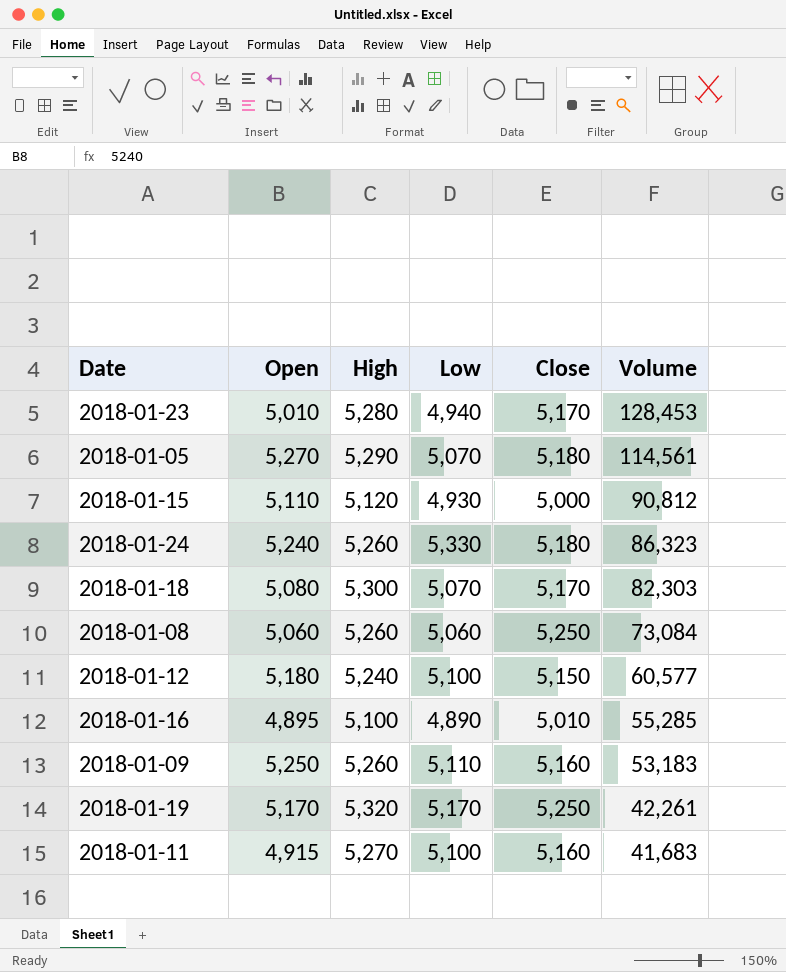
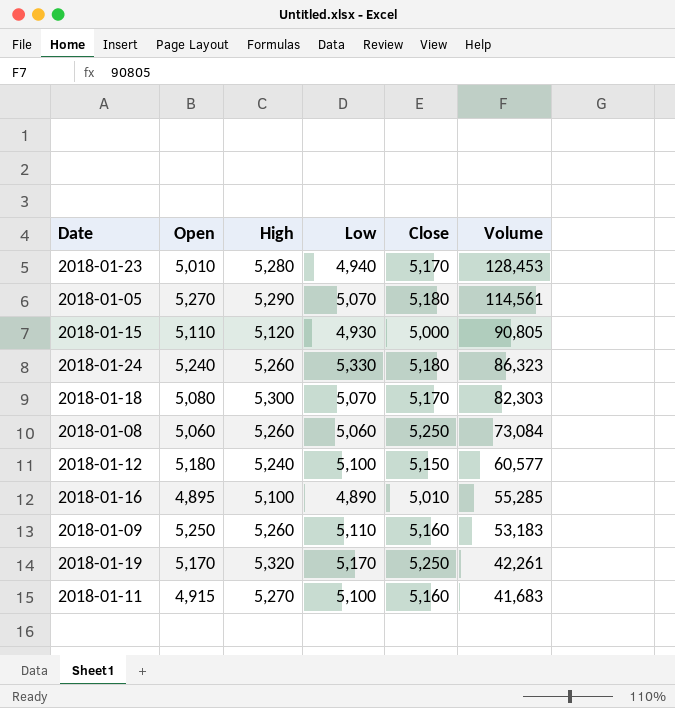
2018-01-15 | Volume: 90,812 -> 90,805

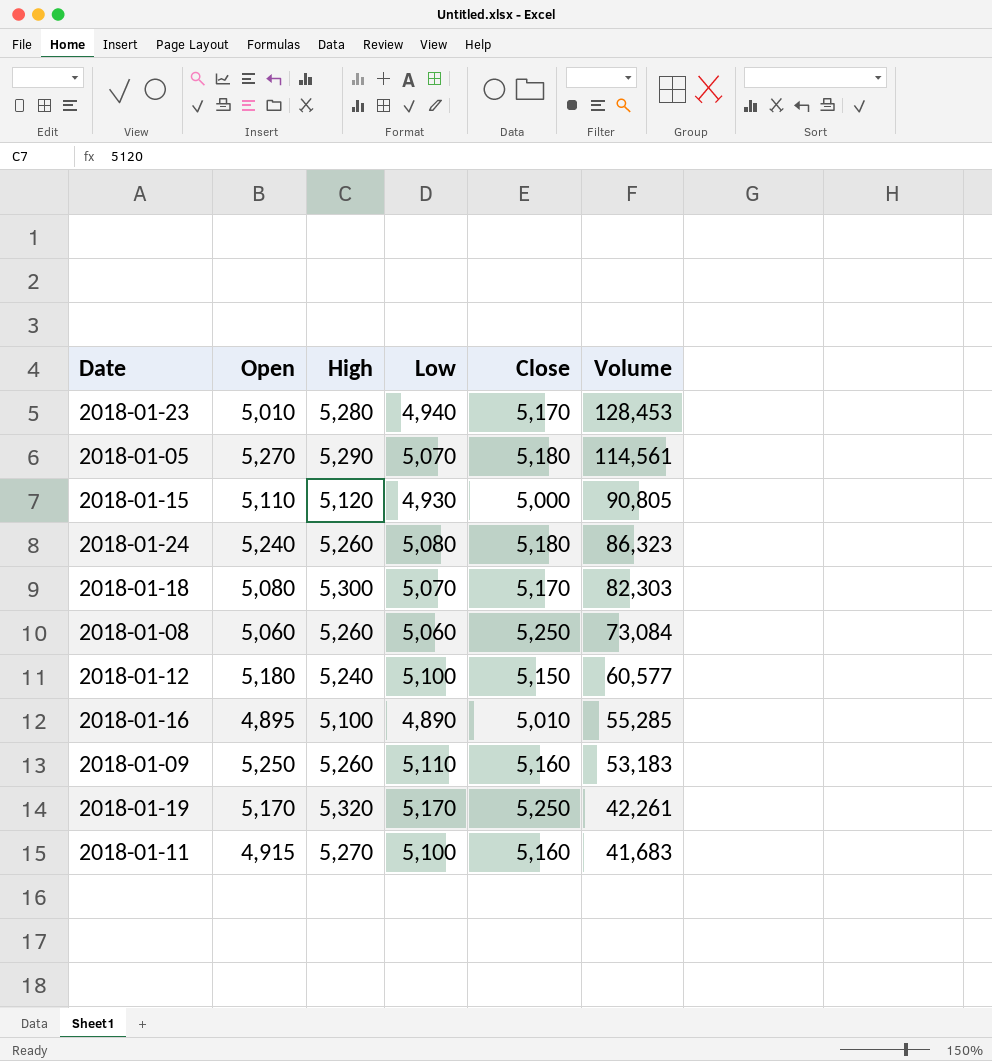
2018-01-24 | Low: 5,330 -> 5,080

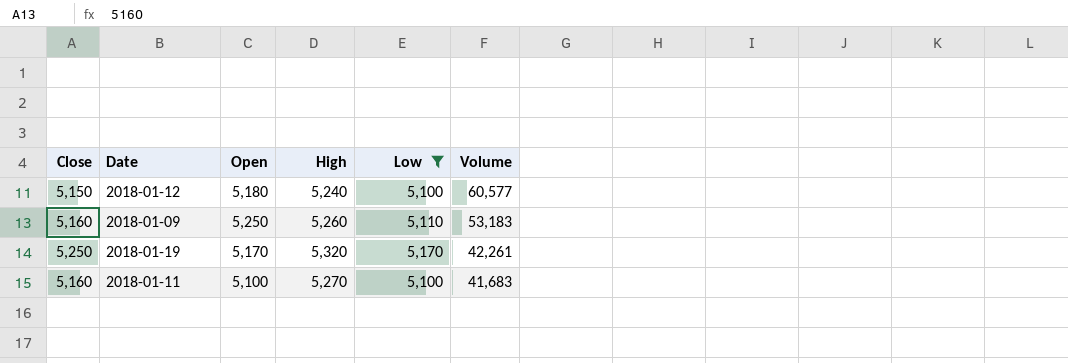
filter: none -> Low >= 5,100
column Close | position: 5 -> 1
2018-01-11 | Open: 4,915 -> 5,100

